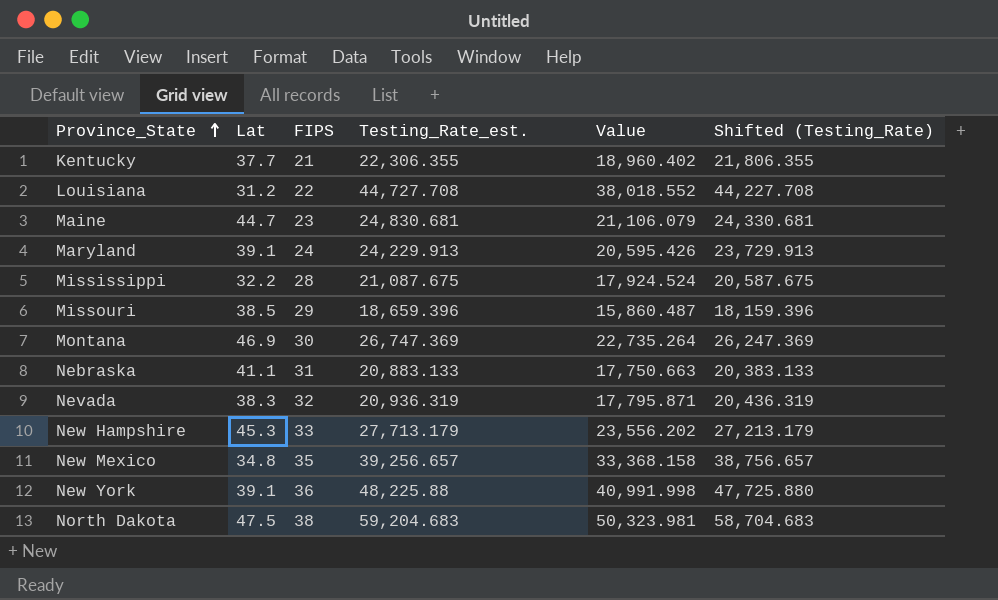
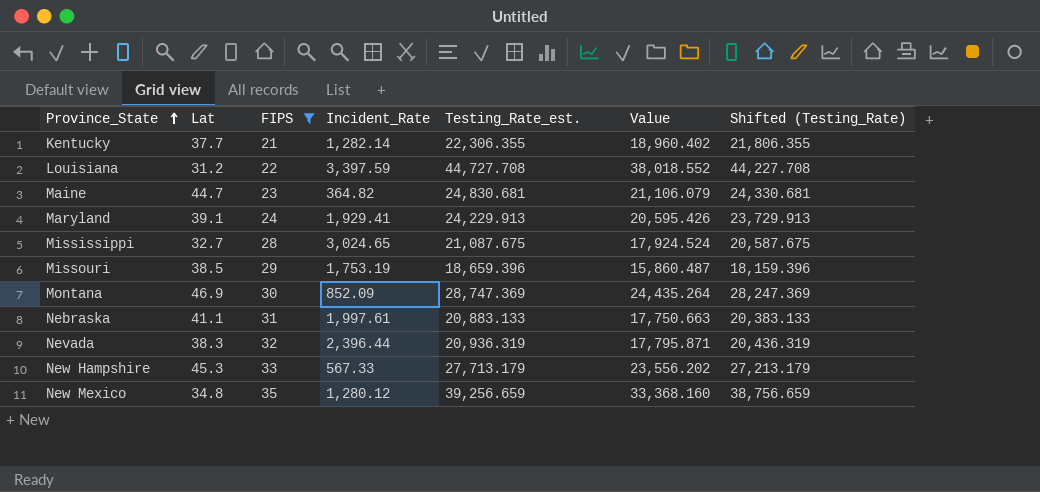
filter: none -> FIPS <= 35
column Incident_Rate | position: none -> 4
Mississippi | Lat: 32.2 -> 32.7
Montana | Testing_Rate_est.: 26,747.369 -> 28,747.369
Montana | Value: 22,735.264 -> 24,435.264
Montana | Shifted (Testing_Rate): 26,247.369 -> 28,247.369
New Mexico | Testing_Rate_est.: 39,256.657 -> 39,256.659
New Mexico | Value: 33,368.158 -> 33,368.160
New Mexico | Shifted (Testing_Rate): 38,756.657 -> 38,756.659

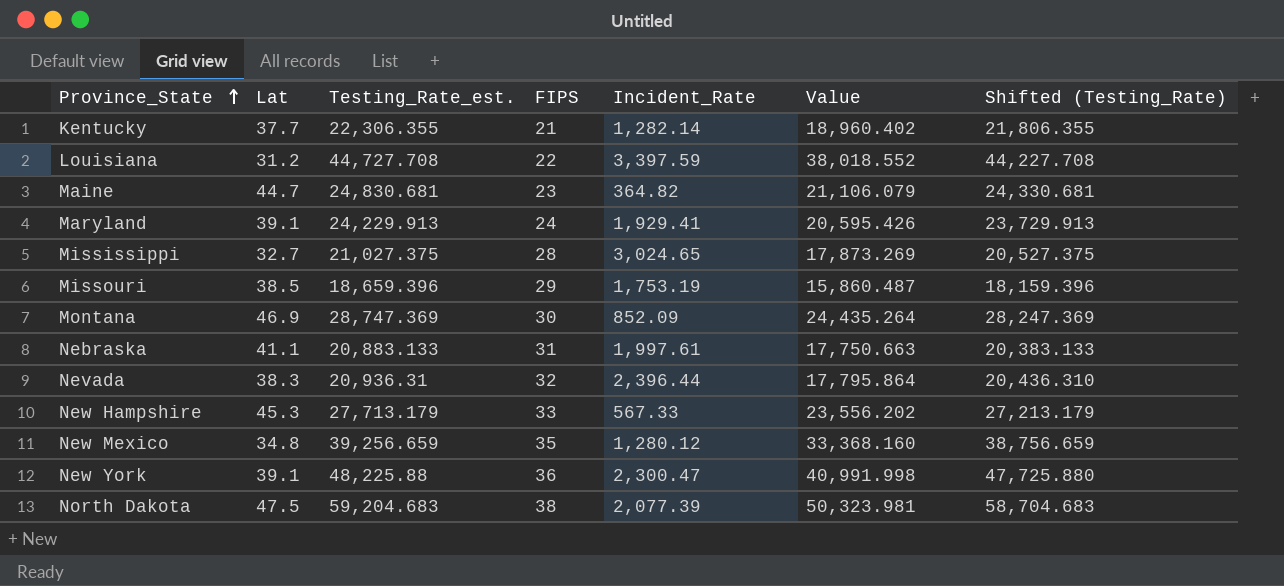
filter: FIPS <= 35 -> none
column Testing_Rate_est. | position: 5 -> 3
Mississippi | Testing_Rate_est.: 21,087.675 -> 21,027.375
Mississippi | Value: 17,924.524 -> 17,873.269
Mississippi | Shifted (Testing_Rate): 20,587.675 -> 20,527.375
Nevada | Testing_Rate_est.: 20,936.319 -> 20,936.31
Nevada | Value: 17,795.871 -> 17,795.864
Nevada | Shifted (Testing_Rate): 20,436.319 -> 20,436.310

